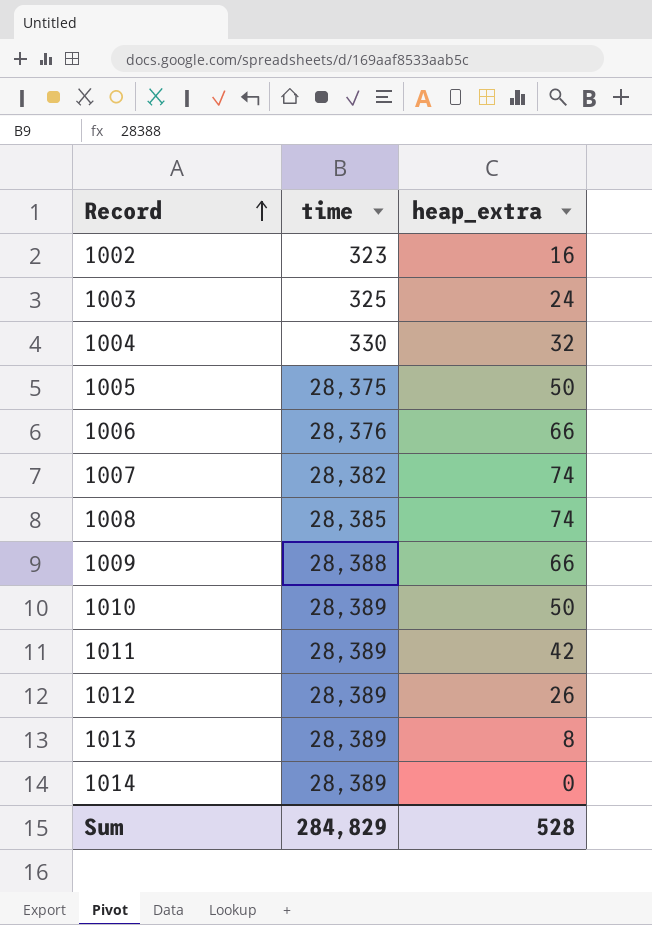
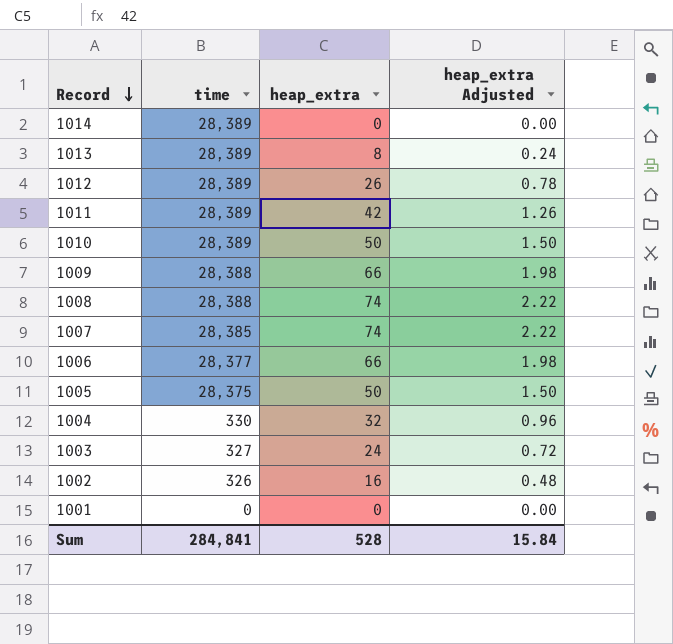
row order: Record ascending -> Record descending
column heap_extra Adjusted | formula: none -> [heap_extra] * 0.03
1008 | time: 28,385 -> 28,388
1007 | time: 28,382 -> 28,385
1006 | time: 28,376 -> 28,377
1003 | time: 325 -> 327
1002 | time: 323 -> 326
row 1001: none -> 0 | 0 | 0.00
Sum | time: 284,829 -> 284,841

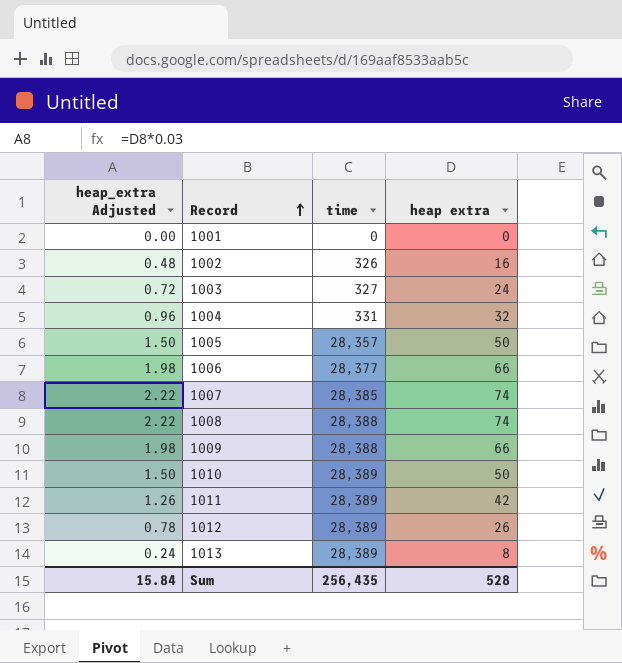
row order: Record descending -> Record ascending
column heap_extra Adjusted | position: 4 -> 1
column name: heap_extra -> heap extra
row 1014: 28,389 | 0 | 0.00 -> none
1004 | time: 330 -> 331
1005 | time: 28,375 -> 28,357
Sum | time: 284,841 -> 256,435

